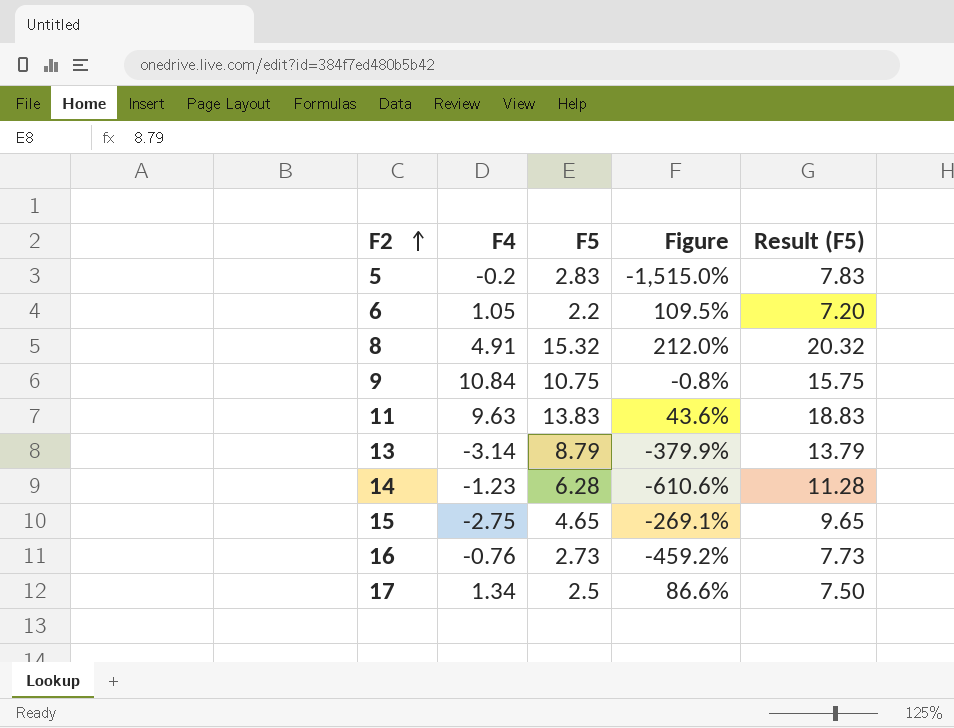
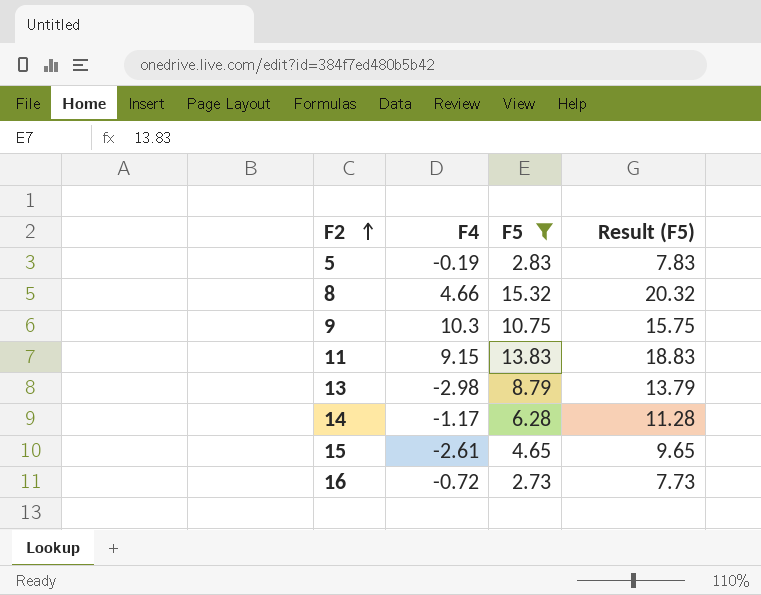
filter: none -> F5 >= 2.73
column Figure | formula: ([F5] - [F4]) / [F4] -> none
5 | F4: -0.2 -> -0.19
8 | F4: 4.91 -> 4.66
9 | F4: 10.84 -> 10.3
11 | F4: 9.63 -> 9.15
13 | F4: -3.14 -> -2.98
14 | F4: -1.23 -> -1.17
15 | F4: -2.75 -> -2.61
16 | F4: -0.76 -> -0.72

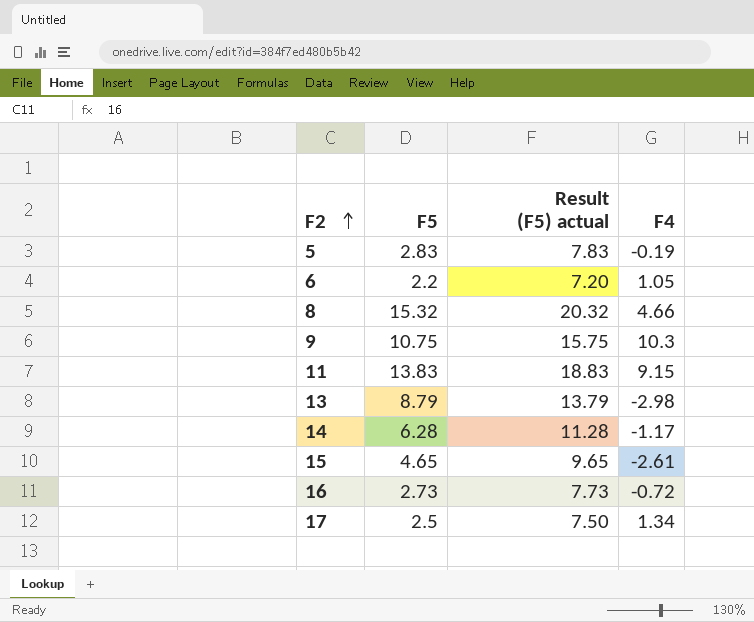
filter: F5 >= 2.73 -> none
column name: Result (F5) -> Result (F5) actual
column F4 | position: 2 -> 4

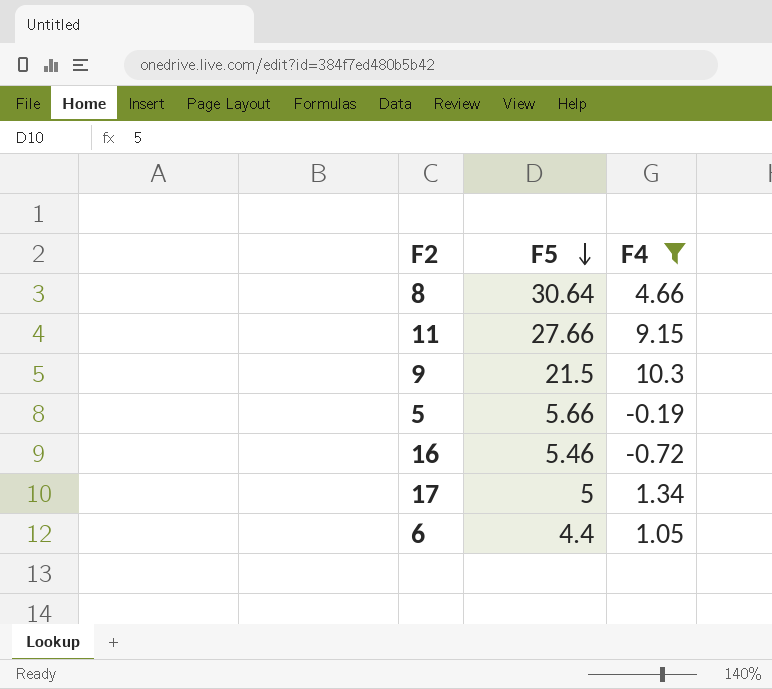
filter: none -> F4 >= -0.72
row order: F2 ascending -> F5 descending
column Result (F5) actual | formula: [F5] + 5 -> none
8 | F5: 15.32 -> 30.64
11 | F5: 13.83 -> 27.66
9 | F5: 10.75 -> 21.5
5 | F5: 2.83 -> 5.66
16 | F5: 2.73 -> 5.46
17 | F5: 2.5 -> 5
6 | F5: 2.2 -> 4.4

